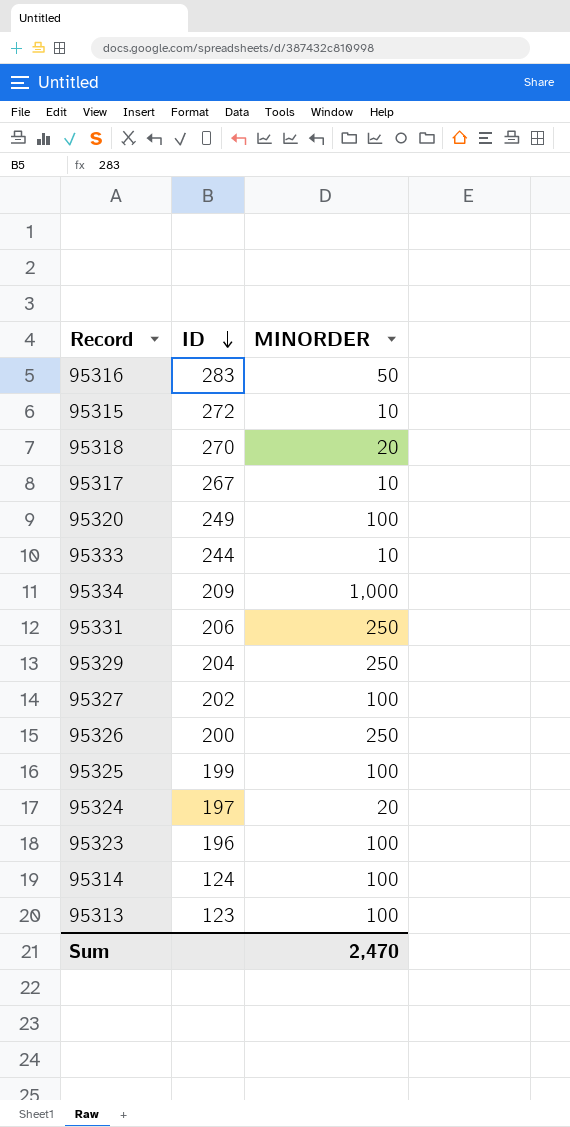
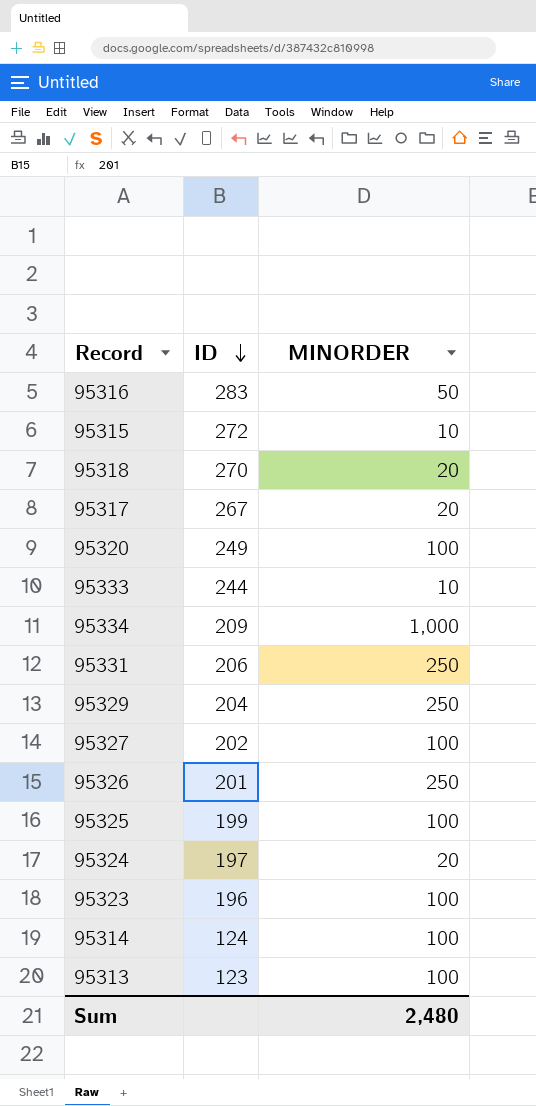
95317 | MINORDER: 10 -> 20
95326 | ID: 200 -> 201
Sum | MINORDER: 2,470 -> 2,480

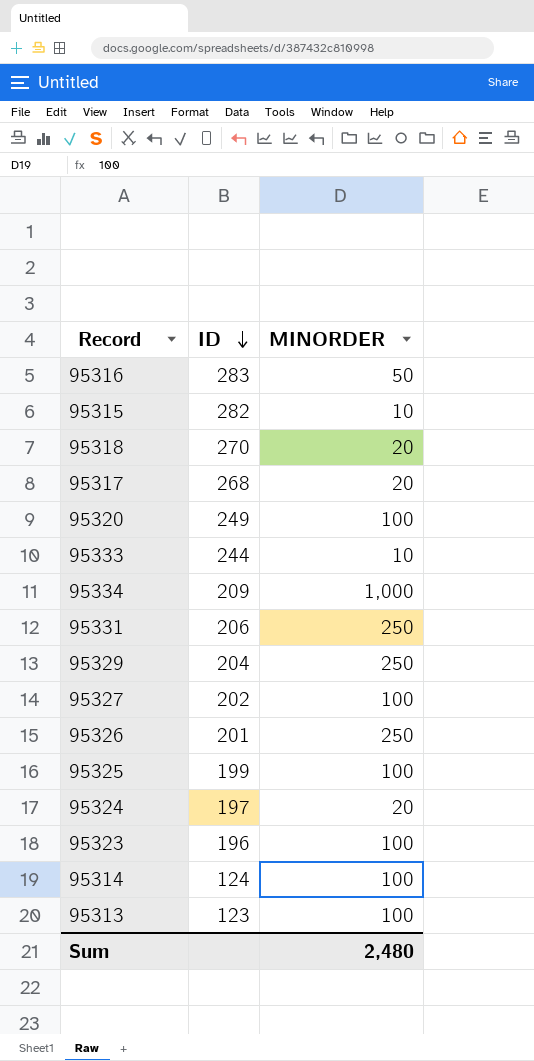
95315 | ID: 272 -> 282
95317 | ID: 267 -> 268

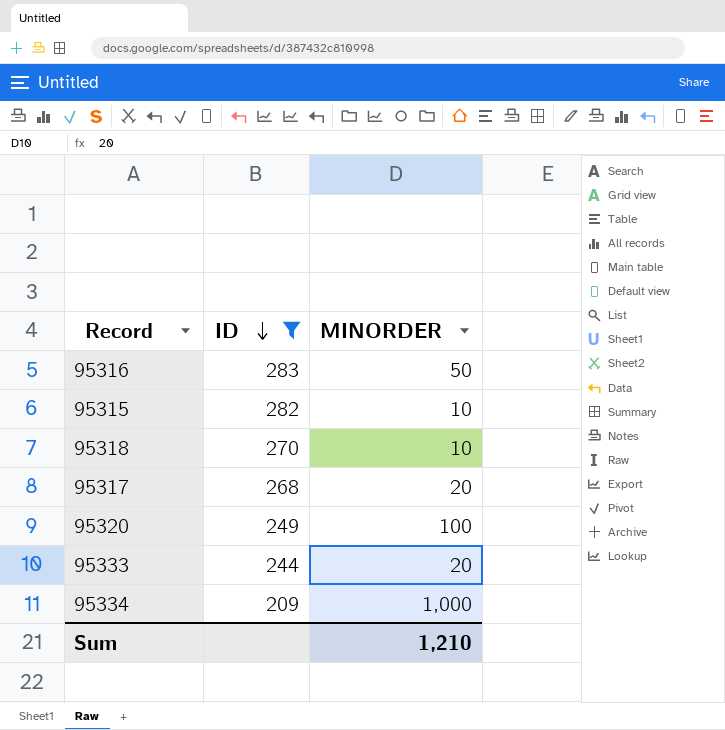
filter: none -> ID >= 209
95318 | MINORDER: 20 -> 10
95333 | MINORDER: 10 -> 20
Sum | MINORDER: 2,480 -> 1,210

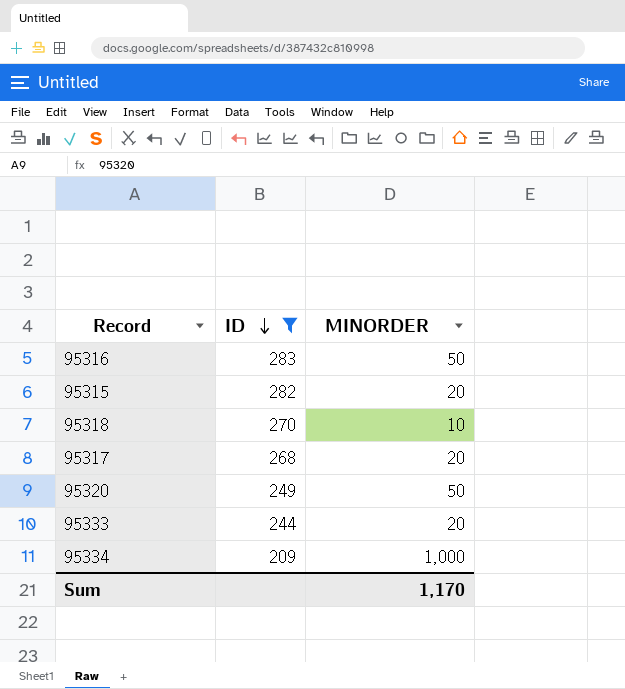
95315 | MINORDER: 10 -> 20
95320 | MINORDER: 100 -> 50
Sum | MINORDER: 1,210 -> 1,170

